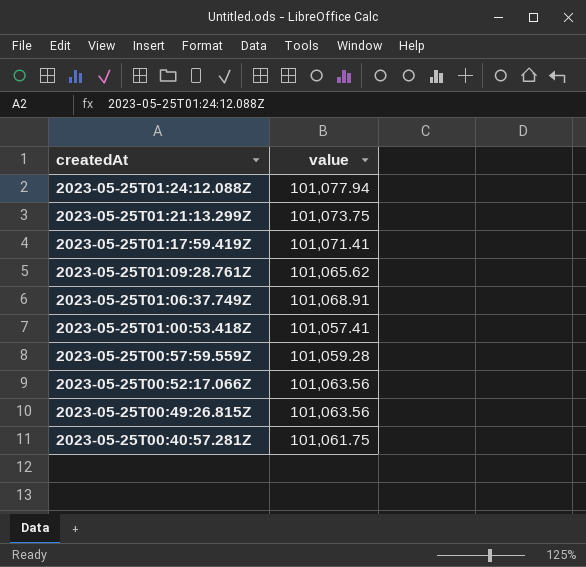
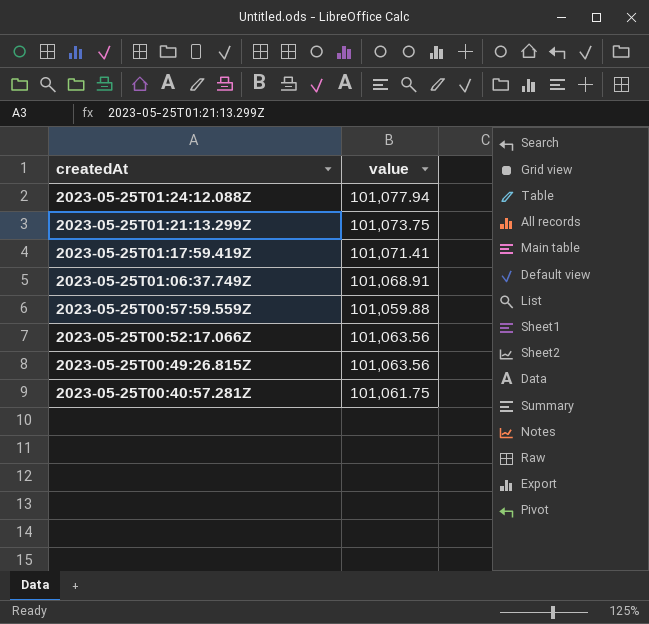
row 2023-05-25T01:09:28.761Z: 101,065.62 -> none
row 2023-05-25T01:00:53.418Z: 101,057.41 -> none
2023-05-25T00:57:59.559Z | value: 101,059.28 -> 101,059.88

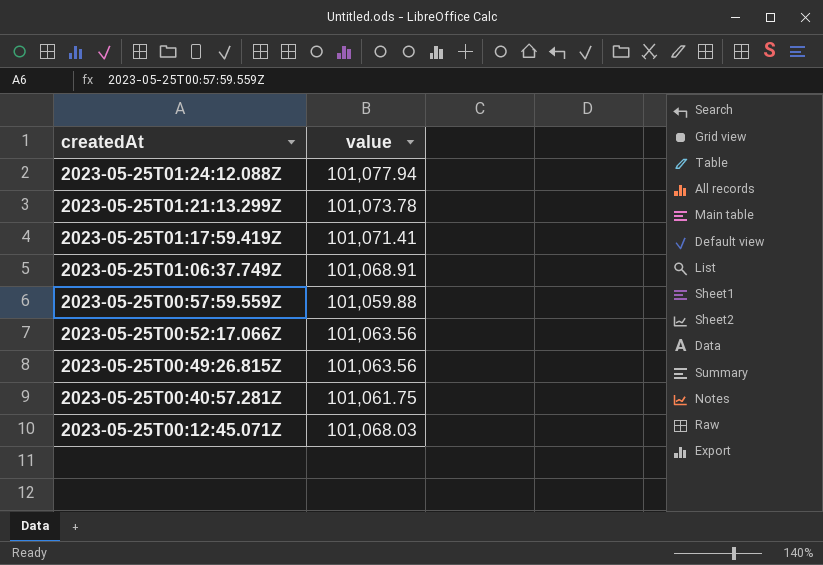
2023-05-25T01:21:13.299Z | value: 101,073.75 -> 101,073.78
row 2023-05-25T00:12:45.071Z: none -> 101,068.03

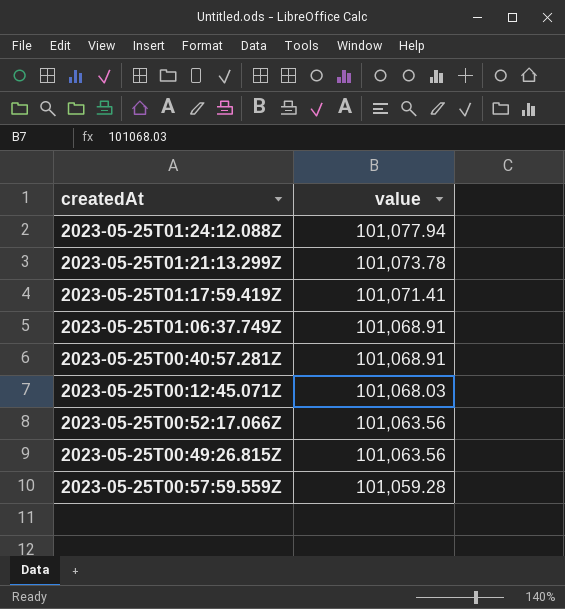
row order: createdAt descending -> value descending
2023-05-25T00:40:57.281Z | value: 101,061.75 -> 101,068.91
2023-05-25T00:57:59.559Z | value: 101,059.88 -> 101,059.28

